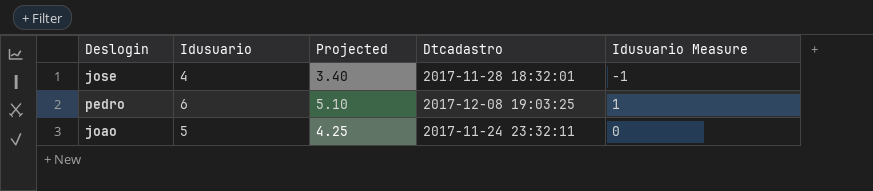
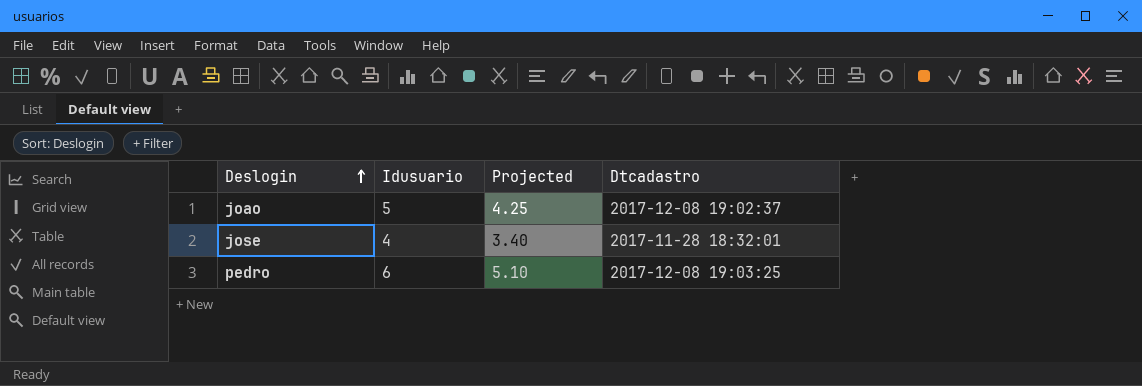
row order: none -> Deslogin ascending
column Idusuario Measure | formula: [Idusuario] - 5 -> none
joao | Dtcadastro: 2017-11-24 23:32:11 -> 2017-12-08 19:02:37

